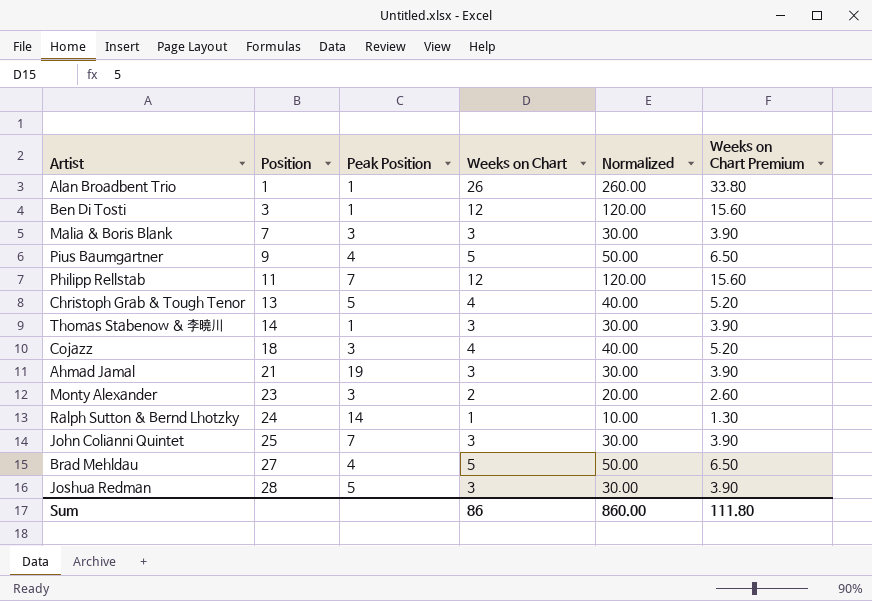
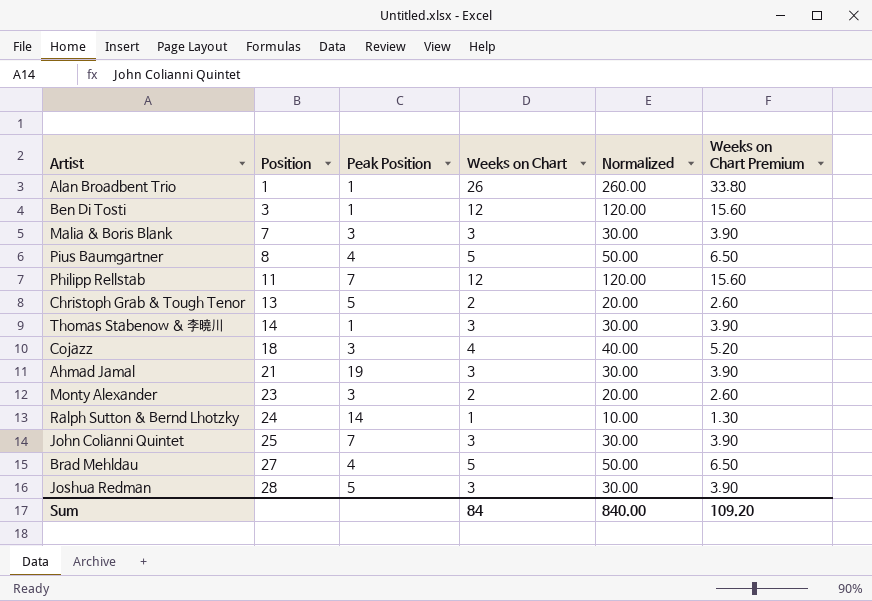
Pius Baumgartner | Position: 9 -> 8
Christoph Grab & Tough Tenor | Weeks on Chart: 4 -> 2
Christoph Grab & Tough Tenor | Normalized: 40.00 -> 20.00
Christoph Grab & Tough Tenor | Weeks on Chart Premium: 5.20 -> 2.60
Sum | Weeks on Chart: 86 -> 84
Sum | Normalized: 860.00 -> 840.00
Sum | Weeks on Chart Premium: 111.80 -> 109.20

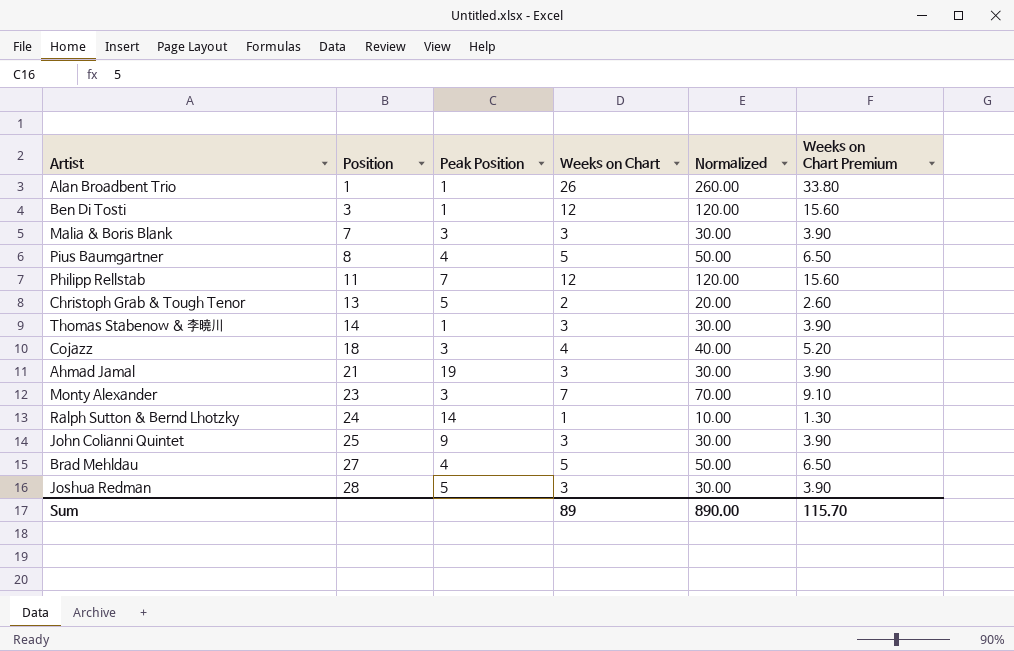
Monty Alexander | Weeks on Chart: 2 -> 7
Monty Alexander | Normalized: 20.00 -> 70.00
Monty Alexander | Weeks on Chart Premium: 2.60 -> 9.10
John Colianni Quintet | Peak Position: 7 -> 9
Sum | Weeks on Chart: 84 -> 89
Sum | Normalized: 840.00 -> 890.00
Sum | Weeks on Chart Premium: 109.20 -> 115.70

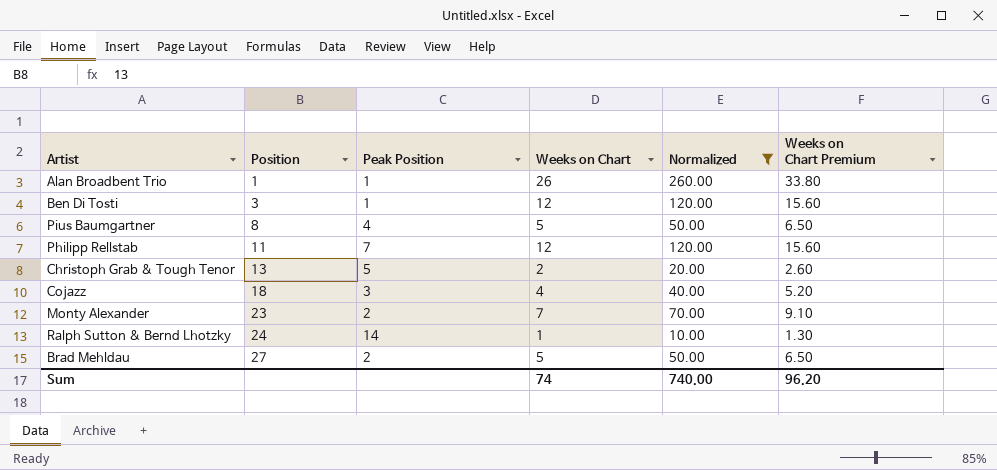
filter: none -> Normalized != 30.00
Monty Alexander | Peak Position: 3 -> 2
Brad Mehldau | Peak Position: 4 -> 2
Sum | Weeks on Chart: 89 -> 74
Sum | Normalized: 890.00 -> 740.00
Sum | Weeks on Chart Premium: 115.70 -> 96.20

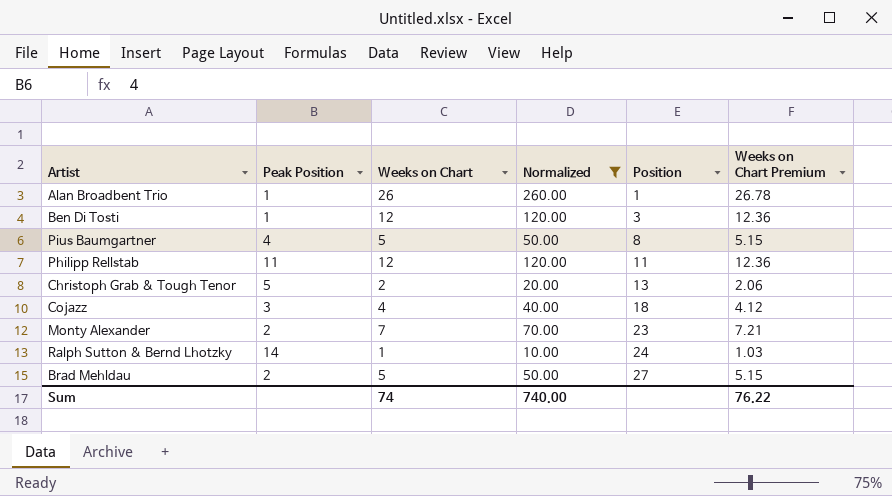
column Position | position: 2 -> 5
column Weeks on Chart Premium | formula: [Weeks on Chart] * 1.3 -> [Weeks on Chart] * 1.03
Philipp Rellstab | Peak Position: 7 -> 11
Sum | Weeks on Chart Premium: 96.20 -> 76.22

